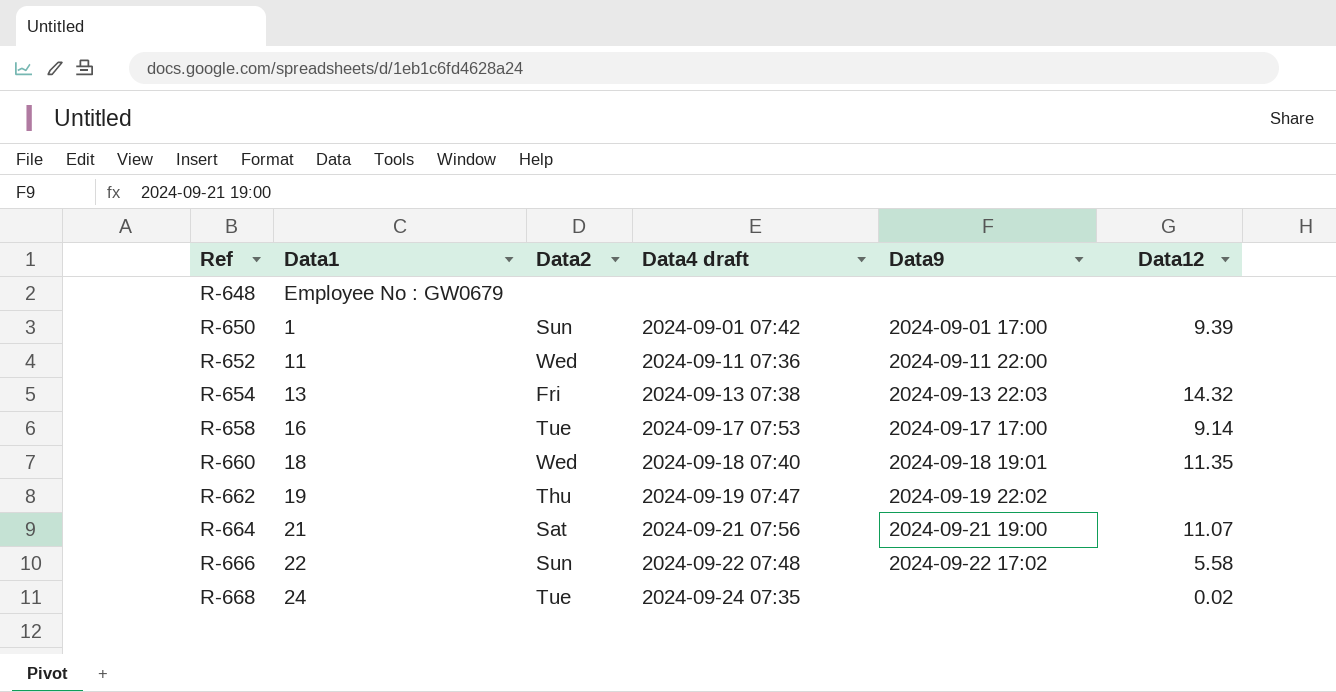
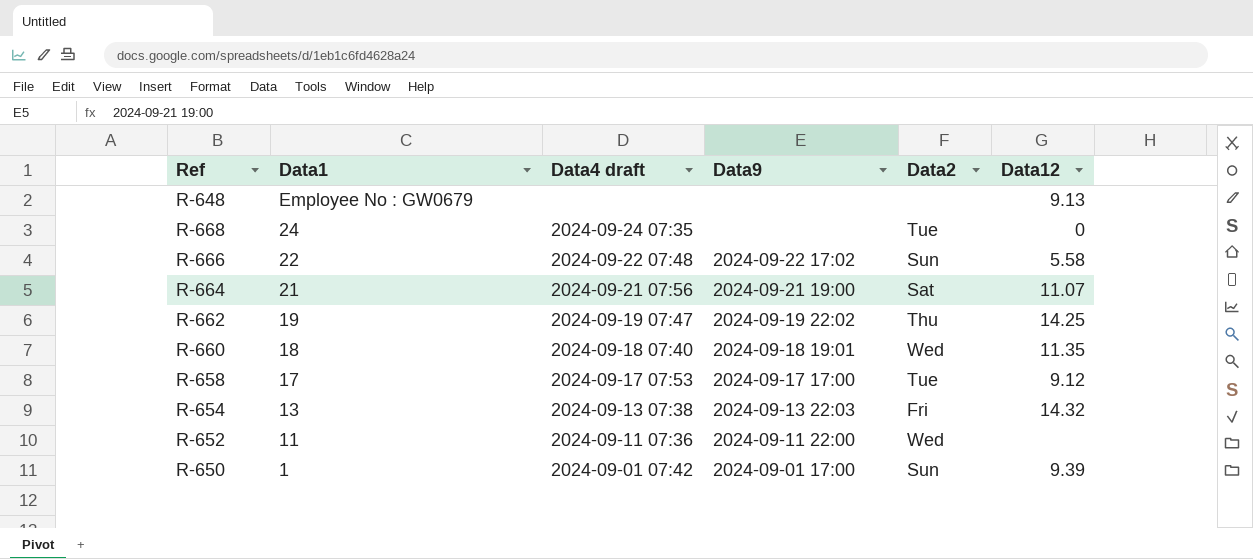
row order: Ref ascending -> Data1 descending
column Data2 | position: 3 -> 5
R-648 | Data12: none -> 9.13
R-668 | Data12: 0.02 -> 0
R-662 | Data12: none -> 14.25
R-658 | Data1: 16 -> 17
R-658 | Data12: 9.14 -> 9.12

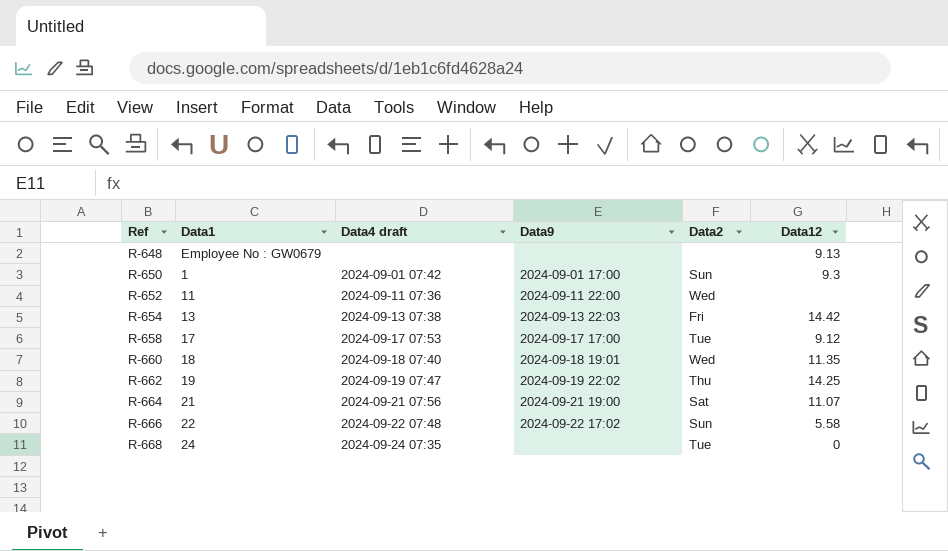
row order: Data1 descending -> Ref ascending
R-650 | Data12: 9.39 -> 9.3
R-654 | Data12: 14.32 -> 14.42

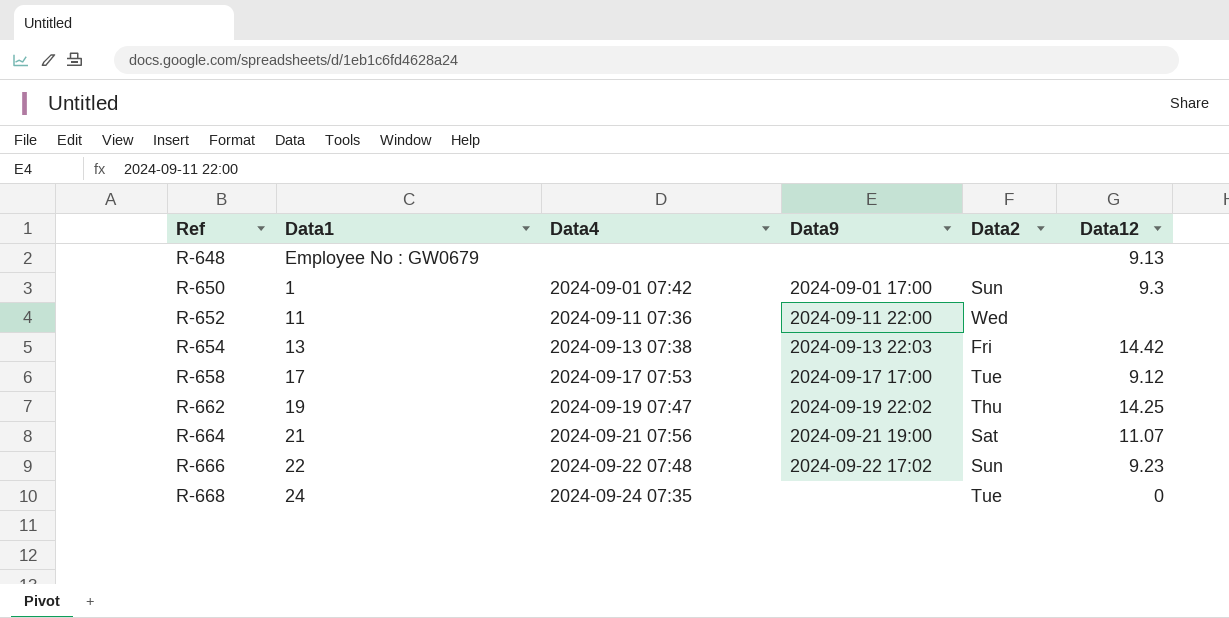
column name: Data4 draft -> Data4
row R-660: 18 | 2024-09-18 07:40 | 2024-09-18 19:01 | Wed | 11.35 -> none
R-666 | Data12: 5.58 -> 9.23

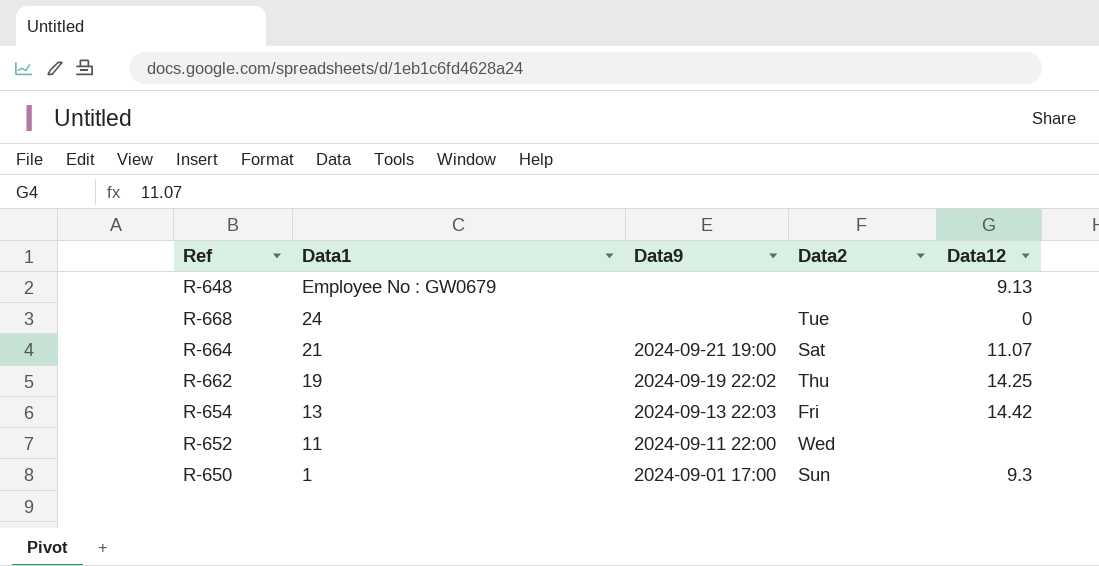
row order: Ref ascending -> Data1 descending
column Data4 | position: 3 -> none
row R-658: 17 | 2024-09-17 07:53 | 2024-09-17 17:00 | Tue | 9.12 -> none
row R-666: 22 | 2024-09-22 07:48 | 2024-09-22 17:02 | Sun | 9.23 -> none

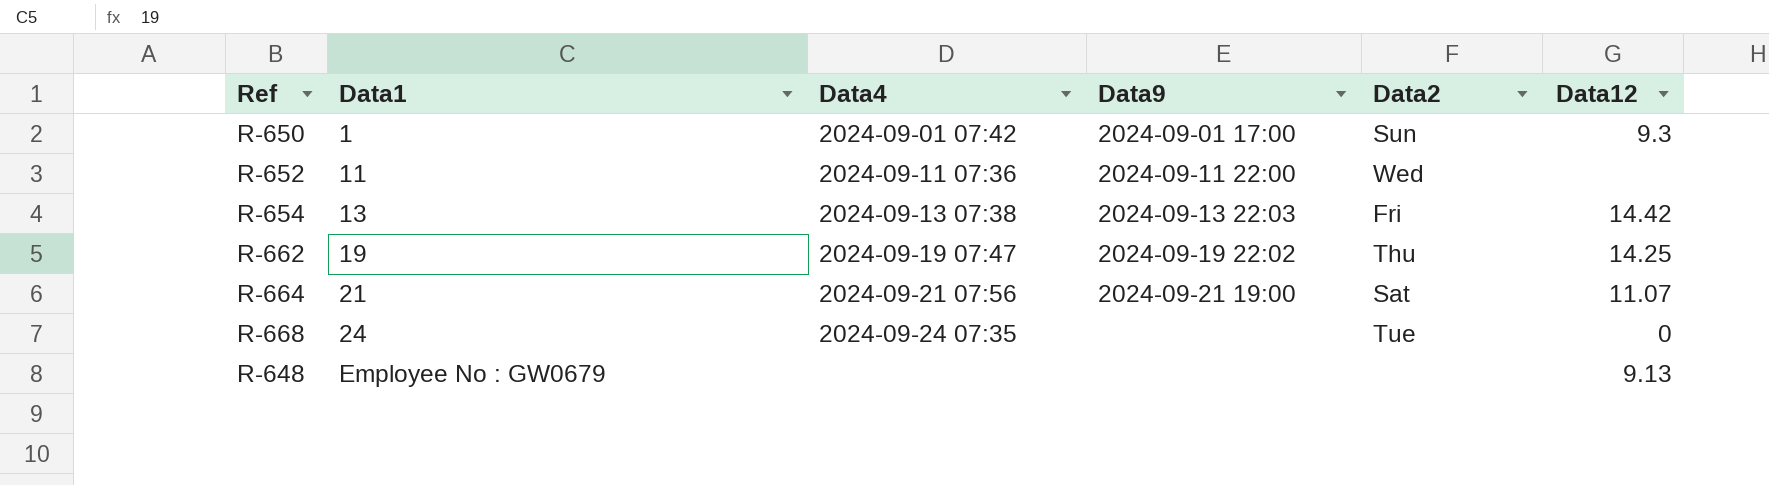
row order: Data1 descending -> Data1 ascending
column Data4 | position: none -> 3

